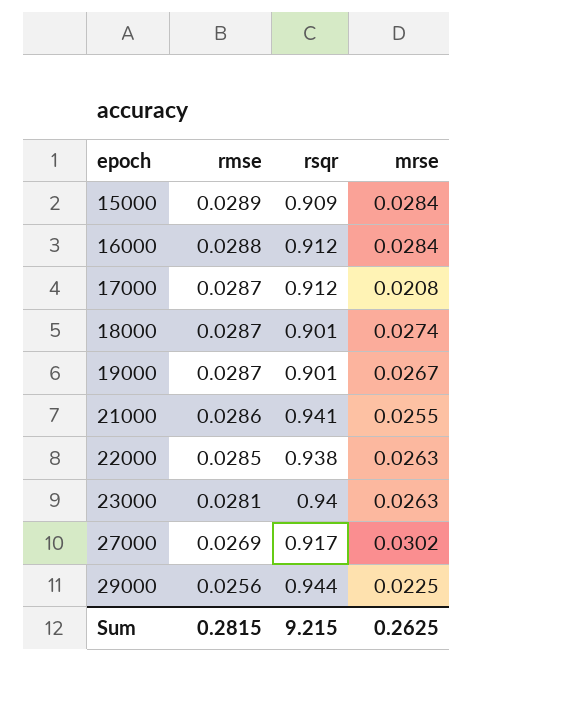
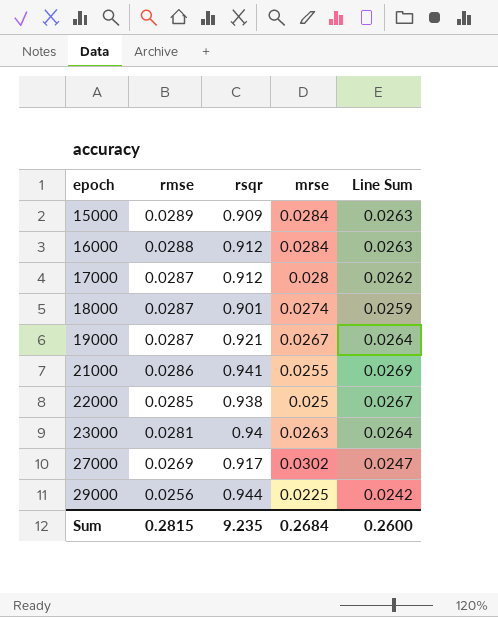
column Line Sum | formula: none -> [rmse] * [rsqr]
17000 | mrse: 0.0208 -> 0.028
19000 | rsqr: 0.901 -> 0.921
22000 | mrse: 0.0263 -> 0.025
Sum | rsqr: 9.215 -> 9.235
Sum | mrse: 0.2625 -> 0.2684

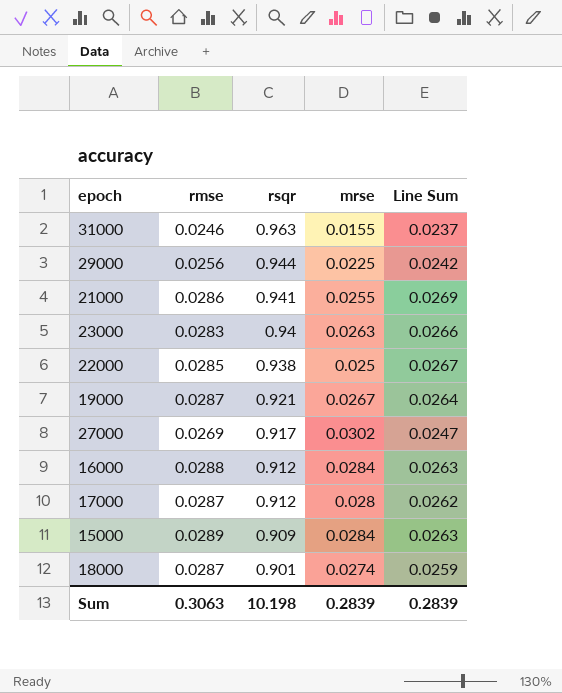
row order: epoch ascending -> rsqr descending
row 31000: none -> 0.0246 | 0.963 | 0.0155 | 0.0237
23000 | rmse: 0.0281 -> 0.0283
23000 | Line Sum: 0.0264 -> 0.0266
Sum | rmse: 0.2815 -> 0.3063
Sum | rsqr: 9.235 -> 10.198
Sum | mrse: 0.2684 -> 0.2839
Sum | Line Sum: 0.2600 -> 0.2839

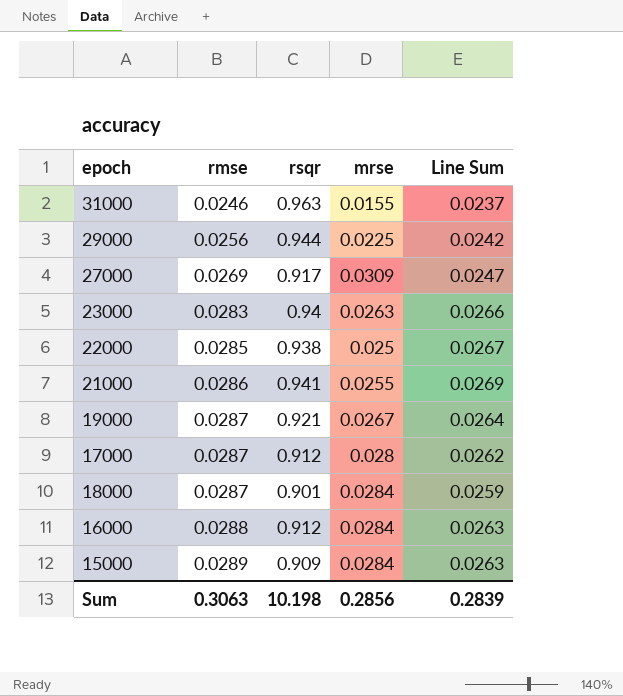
row order: rsqr descending -> rmse ascending
27000 | mrse: 0.0302 -> 0.0309
18000 | mrse: 0.0274 -> 0.0284
Sum | mrse: 0.2839 -> 0.2856

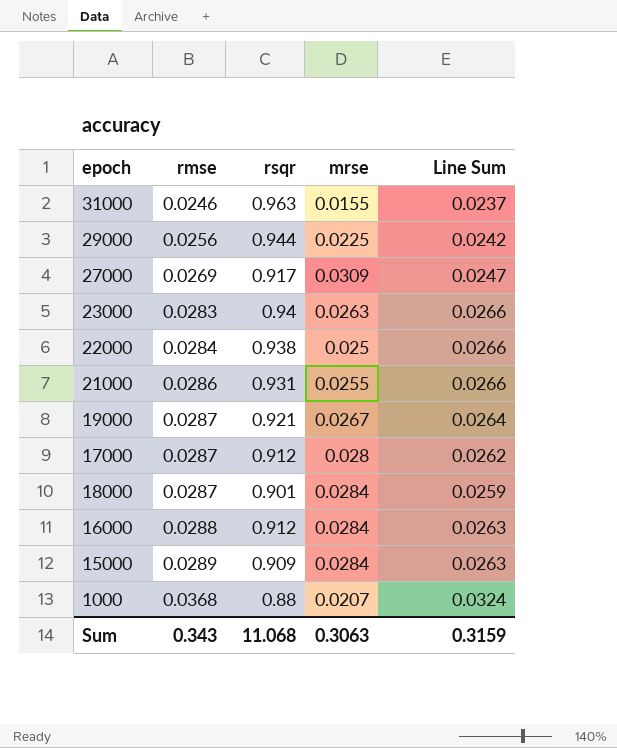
22000 | rmse: 0.0285 -> 0.0284
22000 | Line Sum: 0.0267 -> 0.0266
21000 | rsqr: 0.941 -> 0.931
21000 | Line Sum: 0.0269 -> 0.0266
row 1000: none -> 0.0368 | 0.88 | 0.0207 | 0.0324
Sum | rmse: 0.3063 -> 0.343
Sum | rsqr: 10.198 -> 11.068
Sum | mrse: 0.2856 -> 0.3063
Sum | Line Sum: 0.2839 -> 0.3159

